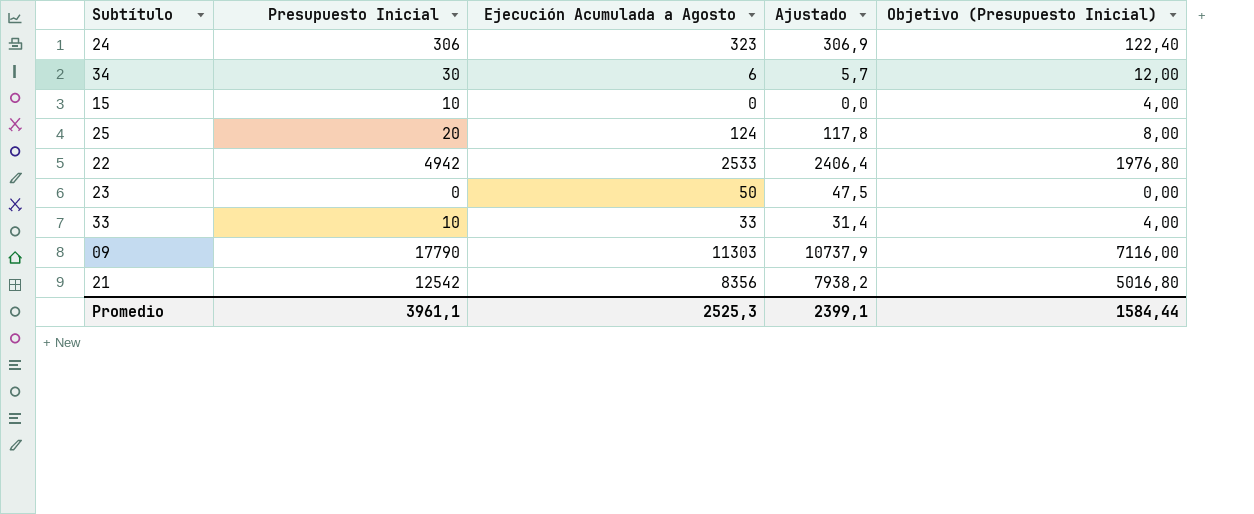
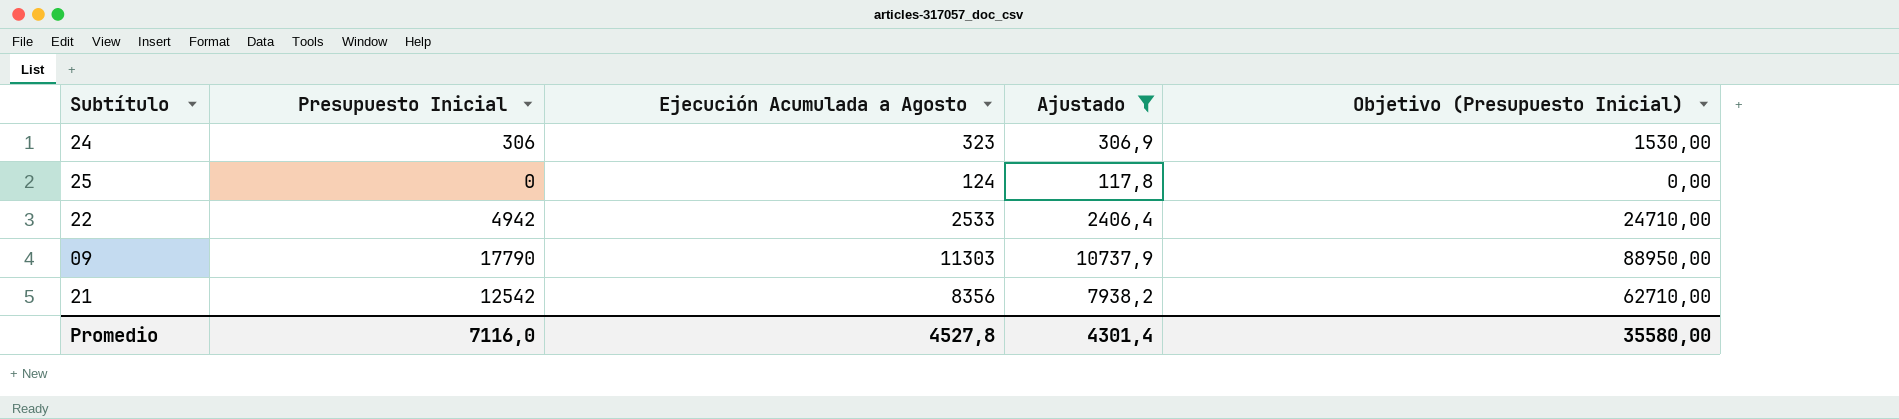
filter: none -> Ajustado >= 117,8
column Objetivo (Presupuesto Inicial) | formula: [Presupuesto Inicial] * 0,4 -> [Presupuesto Inicial] * 5
25 | Presupuesto Inicial: 20 -> 0
Promedio | Presupuesto Inicial: 3961,1 -> 7116,0
Promedio | Ejecución Acumulada a Agosto: 2525,3 -> 4527,8
Promedio | Ajustado: 2399,1 -> 4301,4
Promedio | Objetivo (Presupuesto Inicial): 1584,44 -> 35580,00

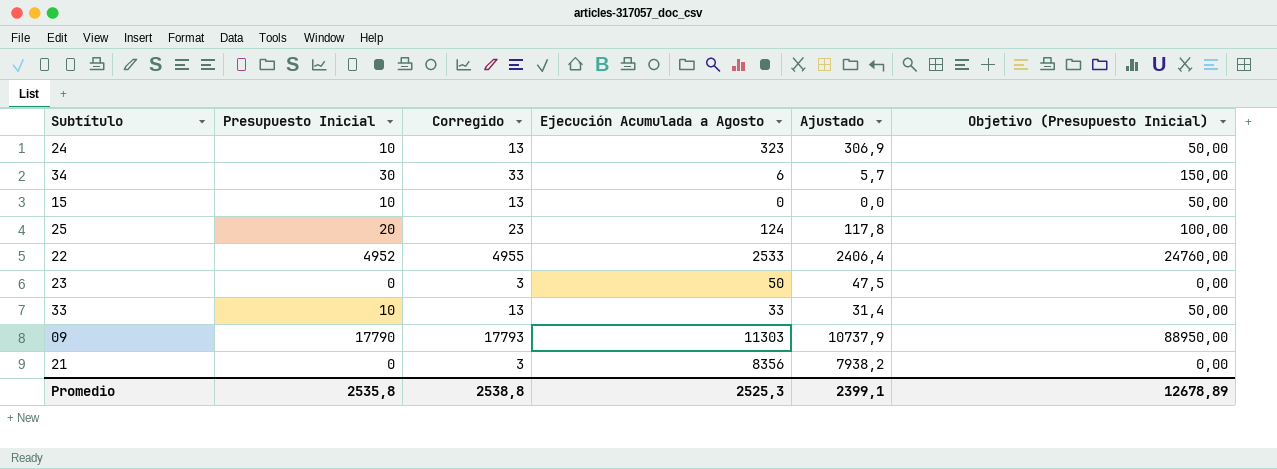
filter: Ajustado >= 117,8 -> none
column Corregido | formula: none -> [Presupuesto Inicial] + 3
24 | Presupuesto Inicial: 306 -> 10
24 | Objetivo (Presupuesto Inicial): 1530,00 -> 50,00
25 | Presupuesto Inicial: 0 -> 20
25 | Objetivo (Presupuesto Inicial): 0,00 -> 100,00
22 | Presupuesto Inicial: 4942 -> 4952
22 | Objetivo (Presupuesto Inicial): 24710,00 -> 24760,00
21 | Presupuesto Inicial: 12542 -> 0
21 | Objetivo (Presupuesto Inicial): 62710,00 -> 0,00
Promedio | Presupuesto Inicial: 7116,0 -> 2535,8
Promedio | Ejecución Acumulada a Agosto: 4527,8 -> 2525,3
Promedio | Ajustado: 4301,4 -> 2399,1
Promedio | Objetivo (Presupuesto Inicial): 35580,00 -> 12678,89

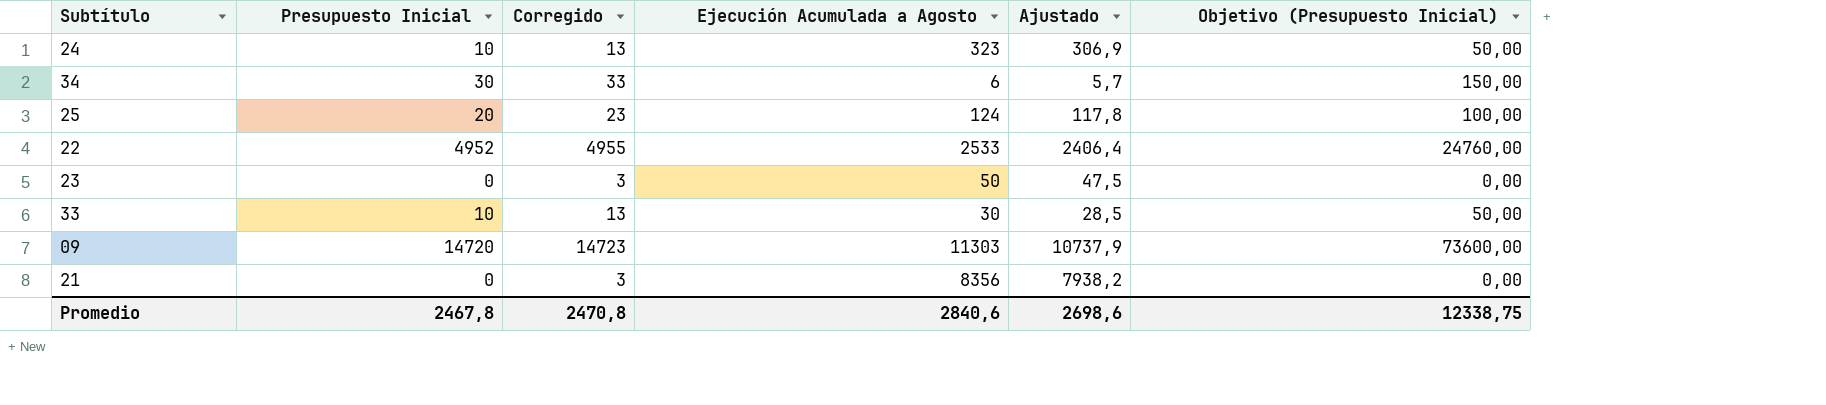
row 15: 10 | 13 | 0 | 0,0 | 50,00 -> none
33 | Ejecución Acumulada a Agosto: 33 -> 30
33 | Ajustado: 31,4 -> 28,5
09 | Presupuesto Inicial: 17790 -> 14720
09 | Corregido: 17793 -> 14723
09 | Objetivo (Presupuesto Inicial): 88950,00 -> 73600,00
Promedio | Presupuesto Inicial: 2535,8 -> 2467,8
Promedio | Corregido: 2538,8 -> 2470,8
Promedio | Ejecución Acumulada a Agosto: 2525,3 -> 2840,6
Promedio | Ajustado: 2399,1 -> 2698,6
Promedio | Objetivo (Presupuesto Inicial): 12678,89 -> 12338,75

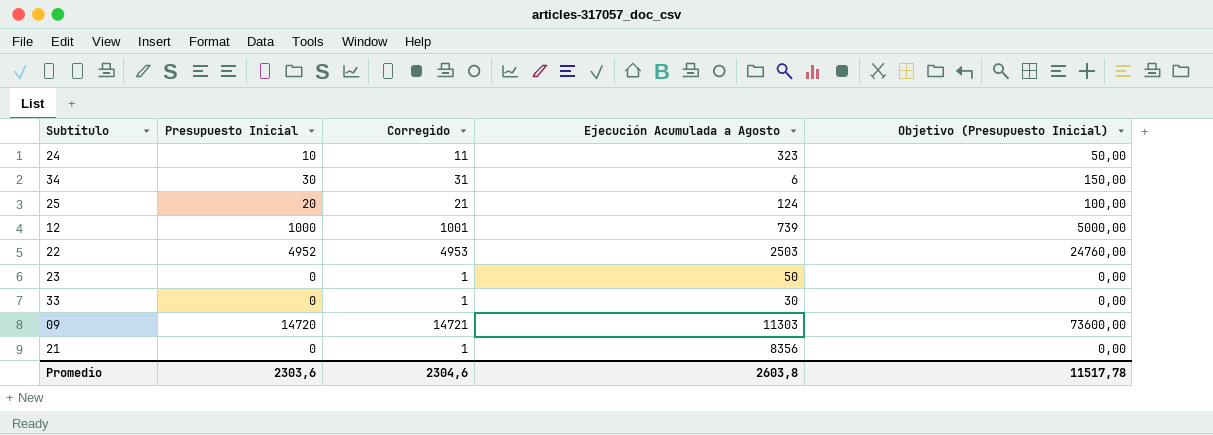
column Ajustado | formula: [Ejecución Acumulada a Agosto] * 0,95 -> none
column Corregido | formula: [Presupuesto Inicial] + 3 -> [Presupuesto Inicial] + 1
row 12: none -> 1000 | 1001 | 739 | 5000,00
22 | Ejecución Acumulada a Agosto: 2533 -> 2503
33 | Presupuesto Inicial: 10 -> 0
33 | Objetivo (Presupuesto Inicial): 50,00 -> 0,00
Promedio | Presupuesto Inicial: 2467,8 -> 2303,6
Promedio | Corregido: 2470,8 -> 2304,6
Promedio | Ejecución Acumulada a Agosto: 2840,6 -> 2603,8
Promedio | Objetivo (Presupuesto Inicial): 12338,75 -> 11517,78

